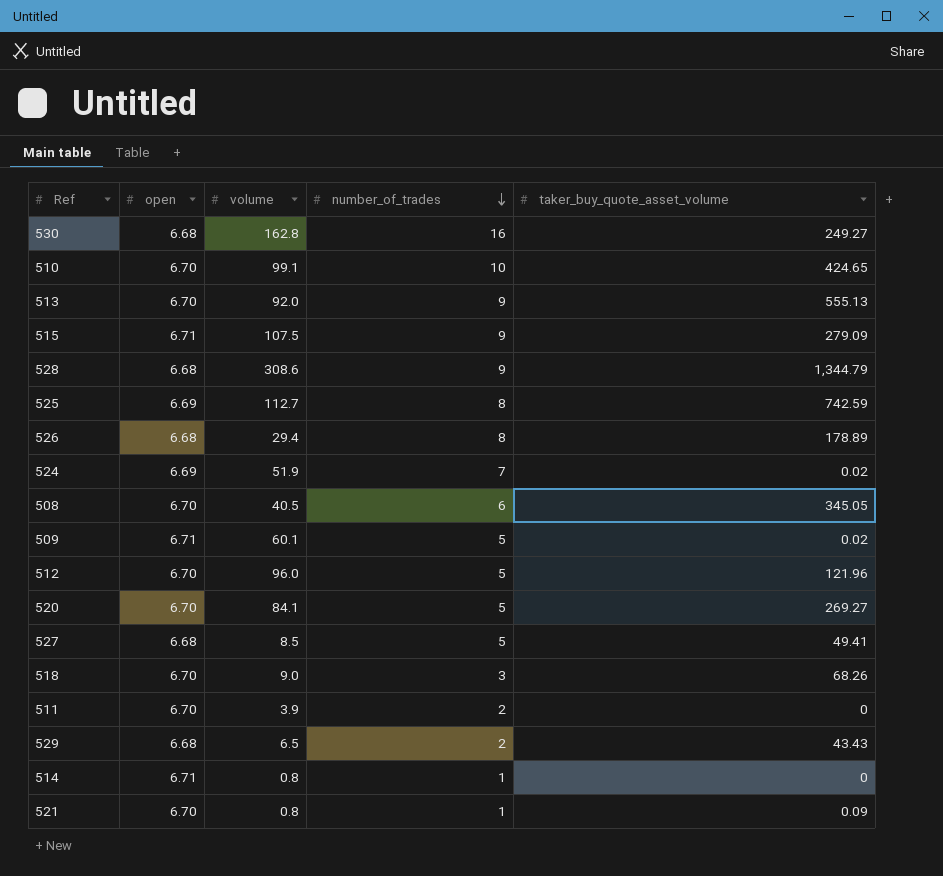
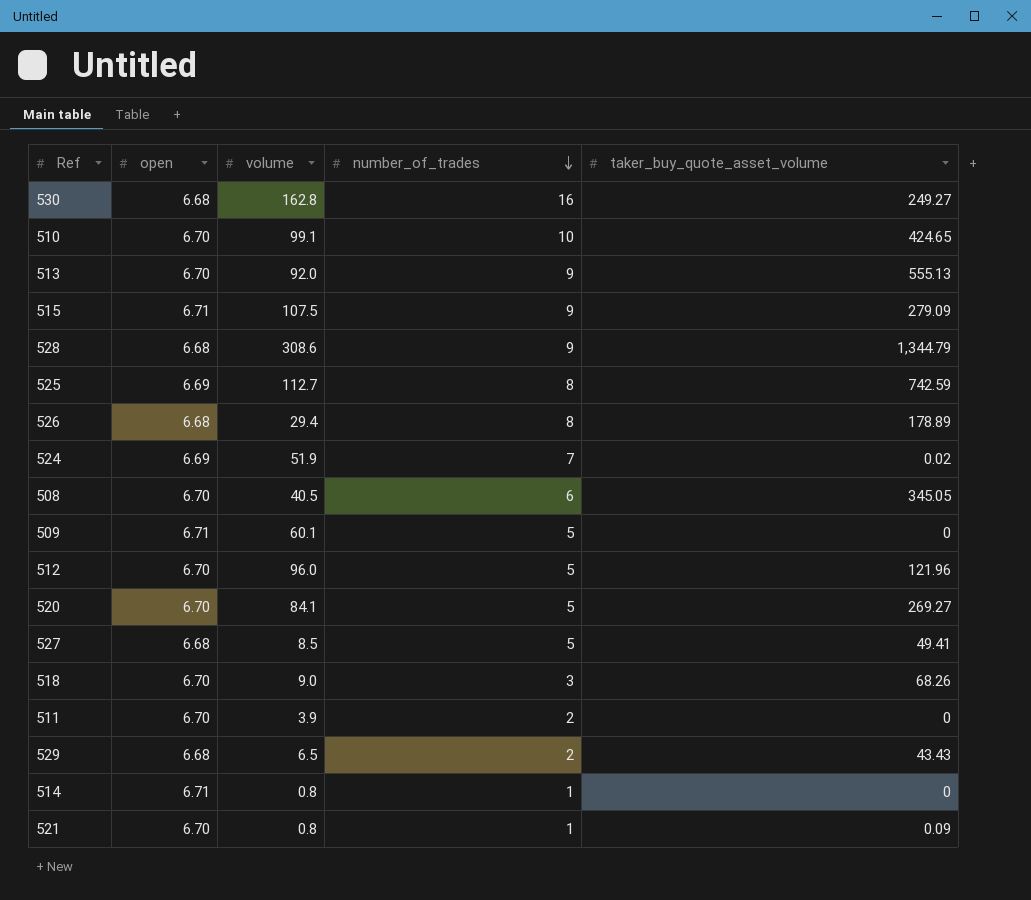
509 | taker_buy_quote_asset_volume: 0.02 -> 0

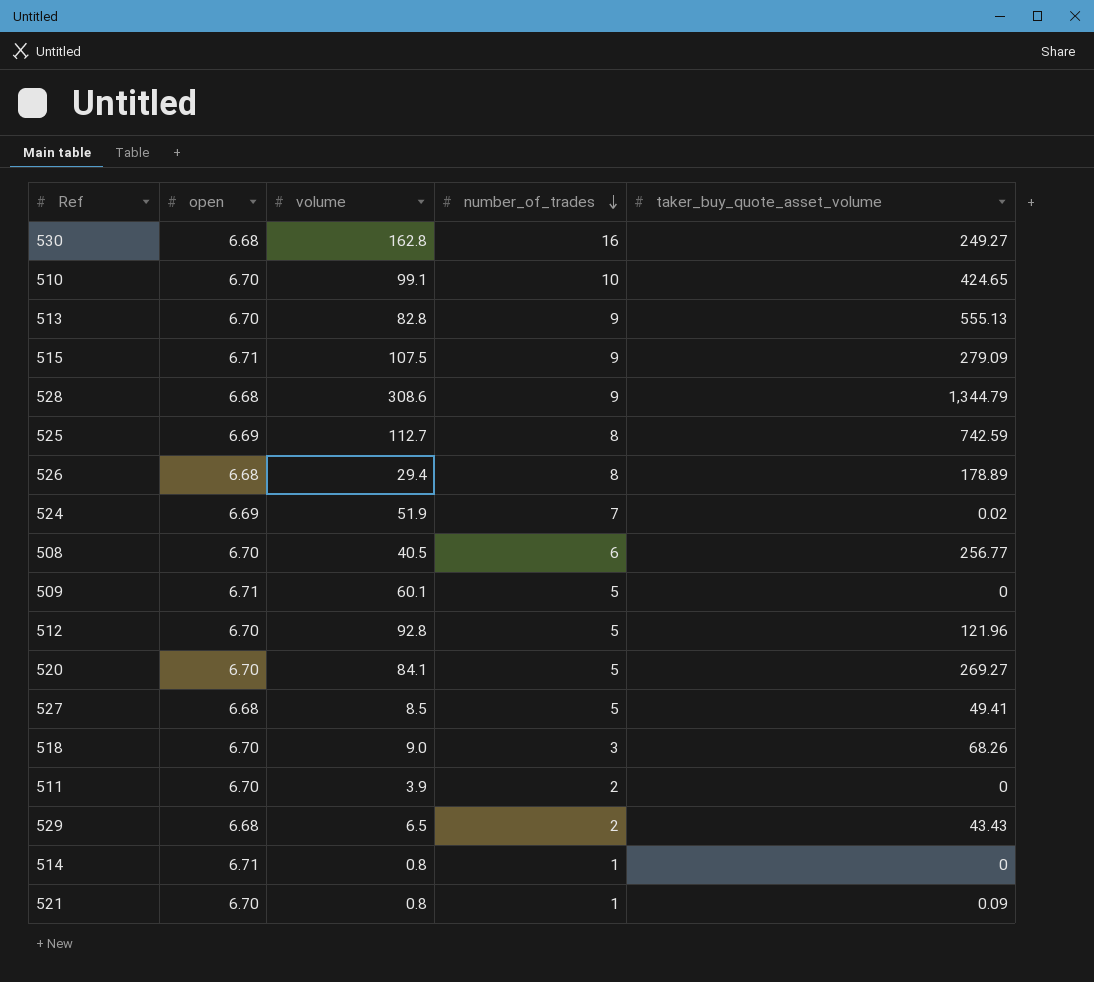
513 | volume: 92.0 -> 82.8
508 | taker_buy_quote_asset_volume: 345.05 -> 256.77
512 | volume: 96.0 -> 92.8

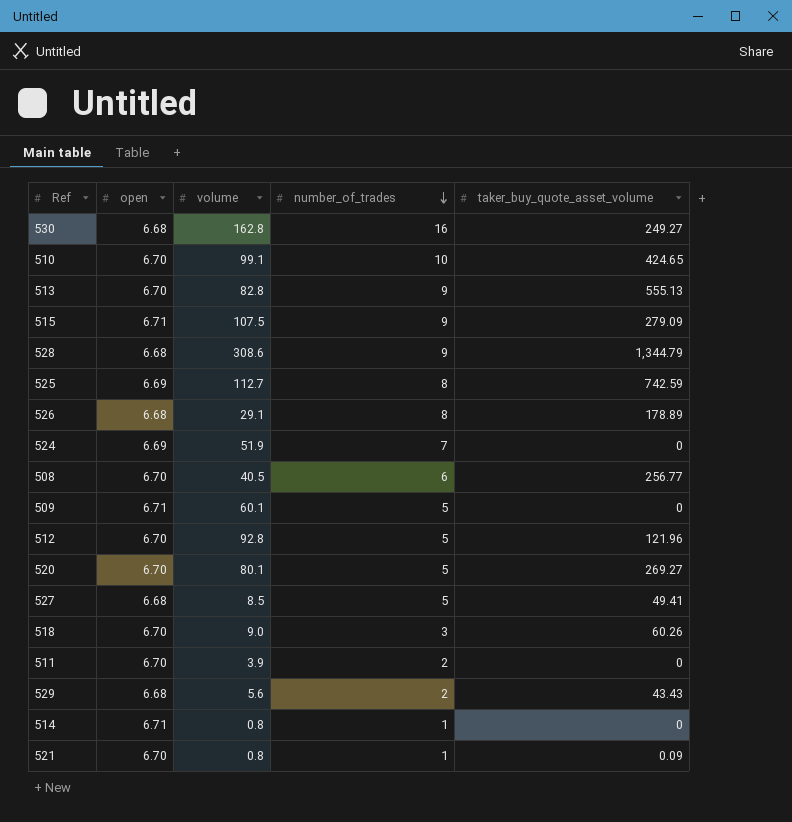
526 | volume: 29.4 -> 29.1
524 | taker_buy_quote_asset_volume: 0.02 -> 0
520 | volume: 84.1 -> 80.1
518 | taker_buy_quote_asset_volume: 68.26 -> 60.26
529 | volume: 6.5 -> 5.6

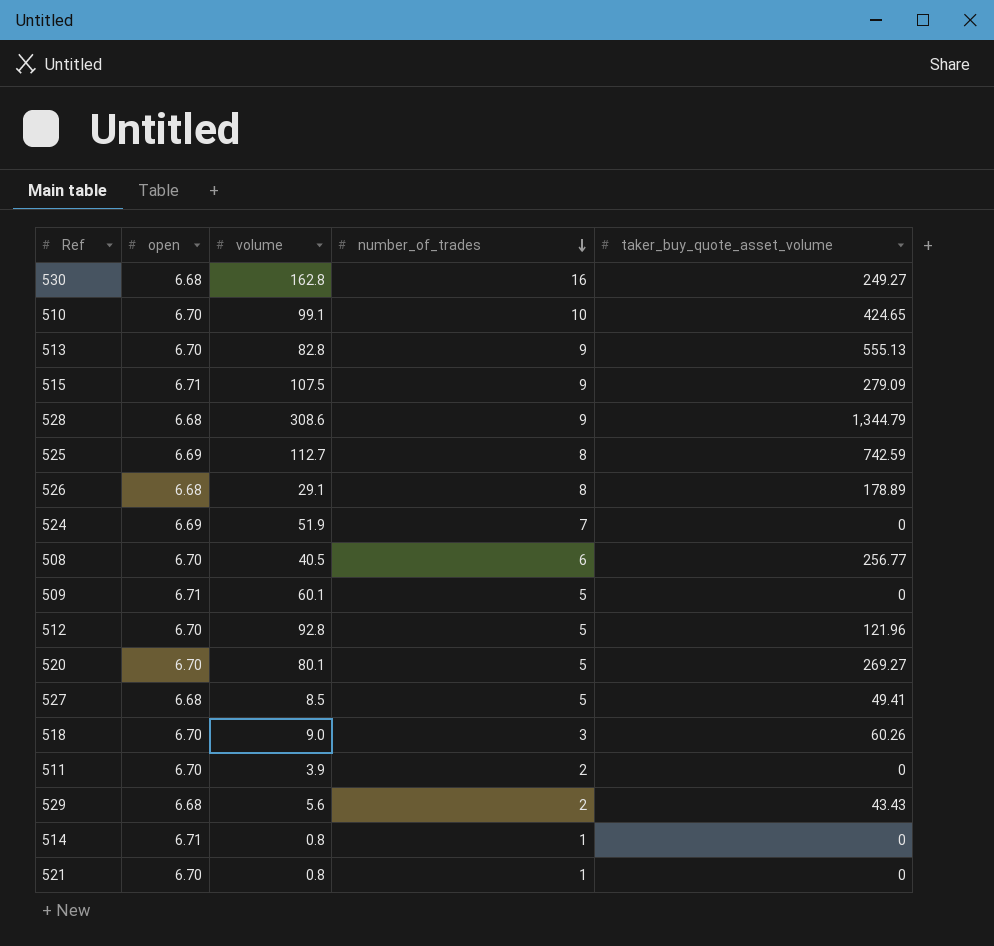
521 | taker_buy_quote_asset_volume: 0.09 -> 0

